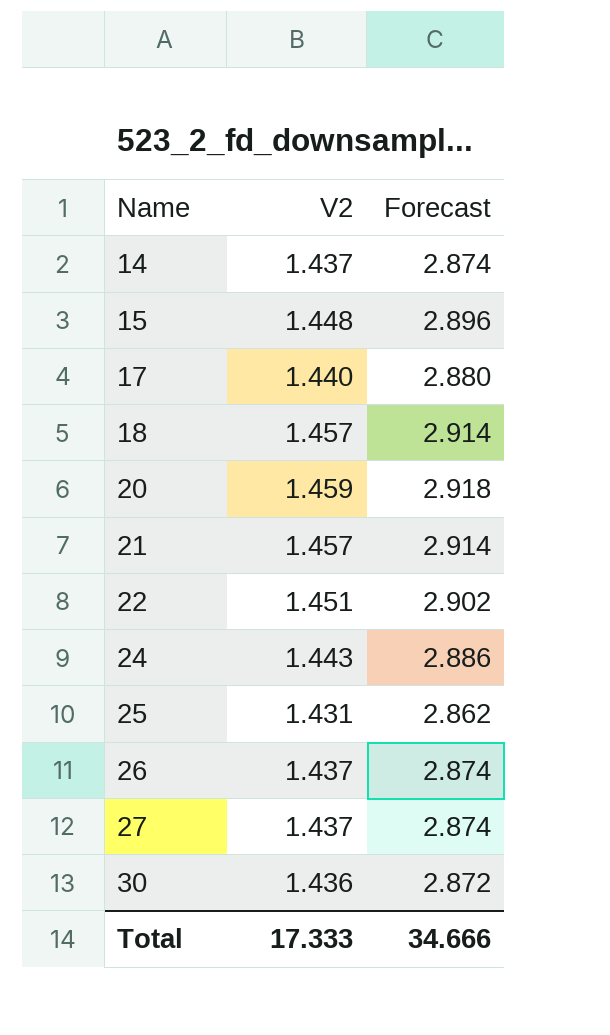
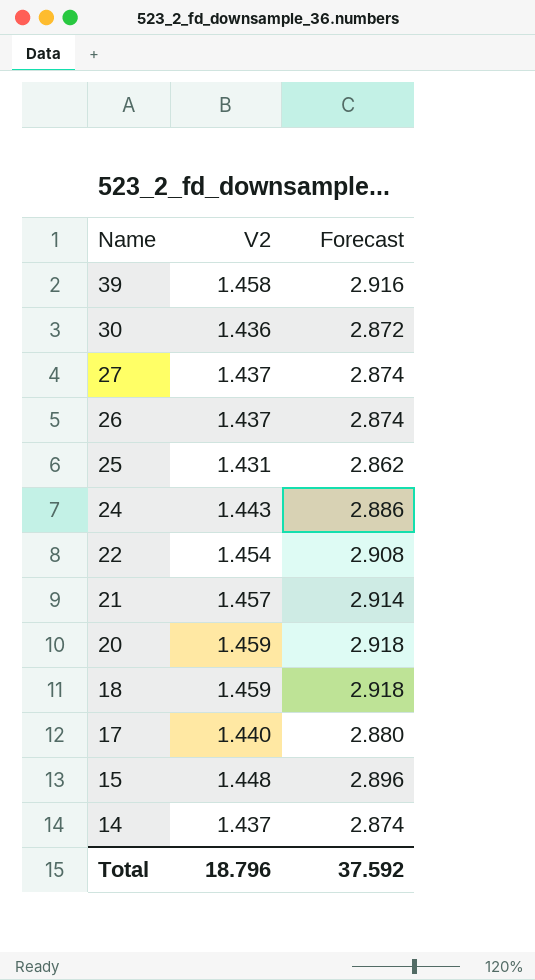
row order: Name ascending -> Name descending
row 39: none -> 1.458 | 2.916
22 | V2: 1.451 -> 1.454
22 | Forecast: 2.902 -> 2.908
18 | V2: 1.457 -> 1.459
18 | Forecast: 2.914 -> 2.918
Total | V2: 17.333 -> 18.796
Total | Forecast: 34.666 -> 37.592

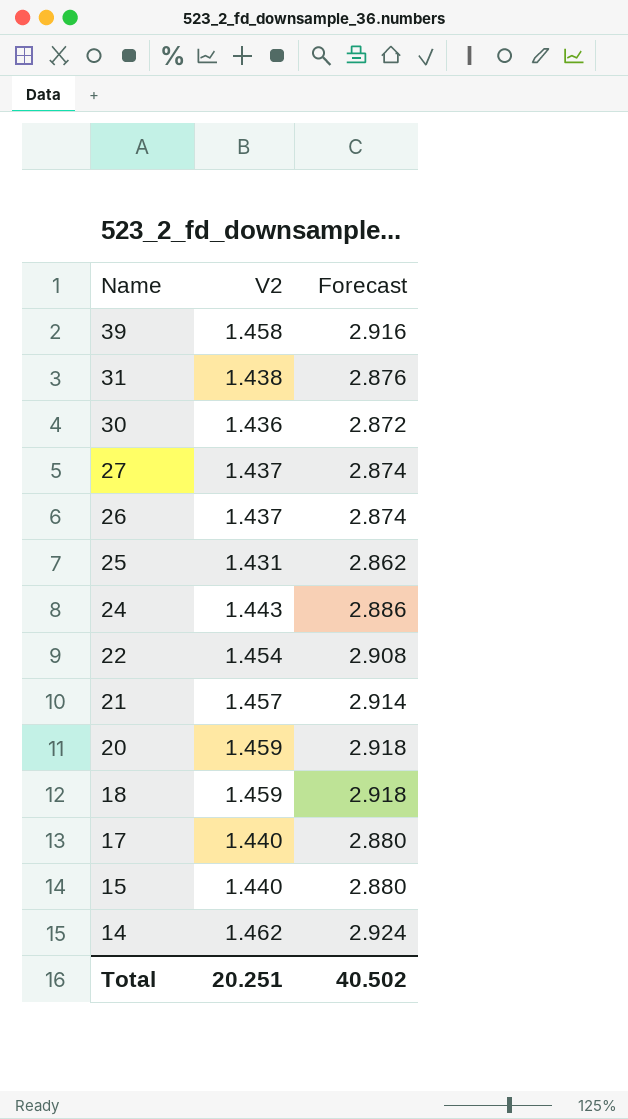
row 31: none -> 1.438 | 2.876
15 | V2: 1.448 -> 1.440
15 | Forecast: 2.896 -> 2.880
14 | V2: 1.437 -> 1.462
14 | Forecast: 2.874 -> 2.924
Total | V2: 18.796 -> 20.251
Total | Forecast: 37.592 -> 40.502

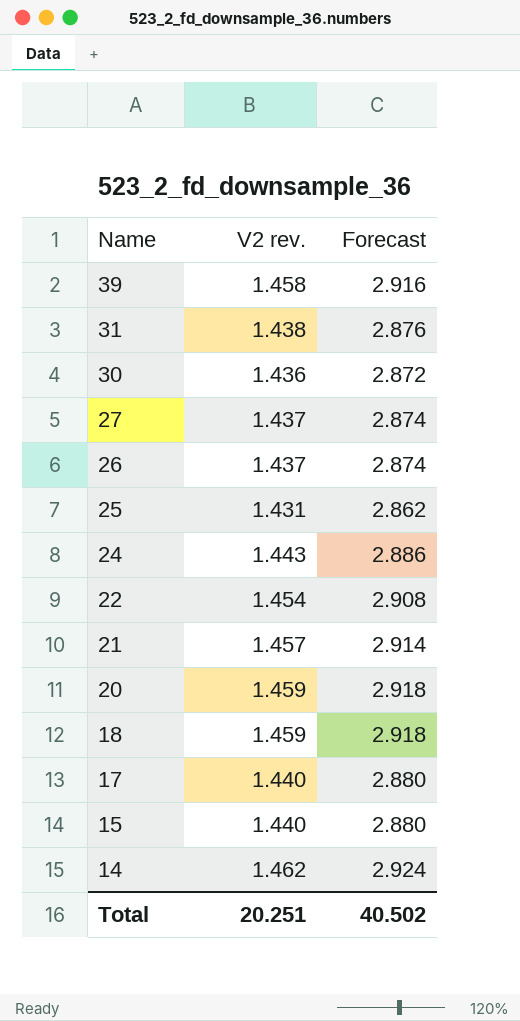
column name: V2 -> V2 rev.

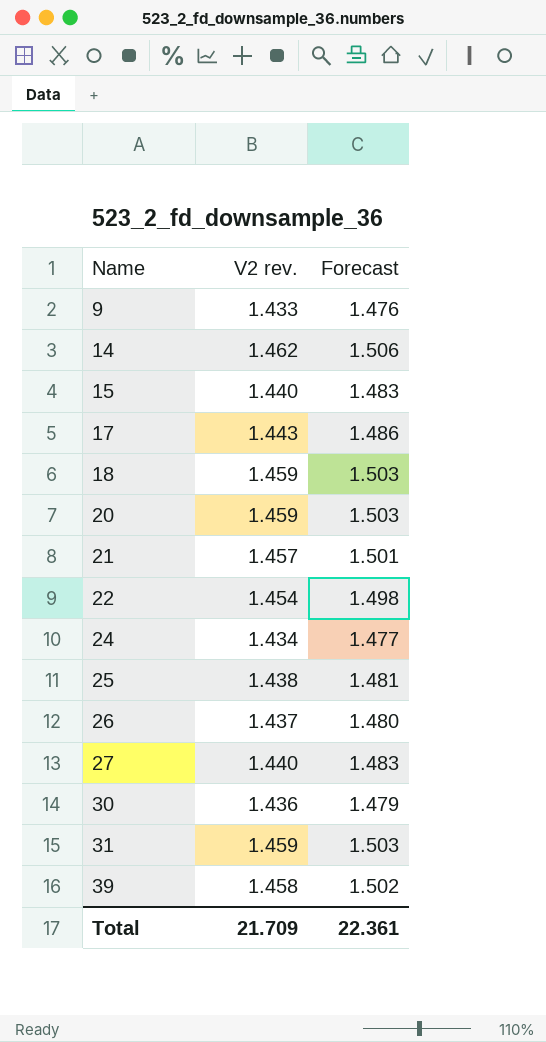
row order: Name descending -> Name ascending
column Forecast | formula: [V2 rev.] * 2 -> [V2 rev.] * 1.03
row 9: none -> 1.433 | 1.476
17 | V2 rev.: 1.440 -> 1.443
24 | V2 rev.: 1.443 -> 1.434
25 | V2 rev.: 1.431 -> 1.438
27 | V2 rev.: 1.437 -> 1.440
31 | V2 rev.: 1.438 -> 1.459
Total | V2 rev.: 20.251 -> 21.709
Total | Forecast: 40.502 -> 22.361

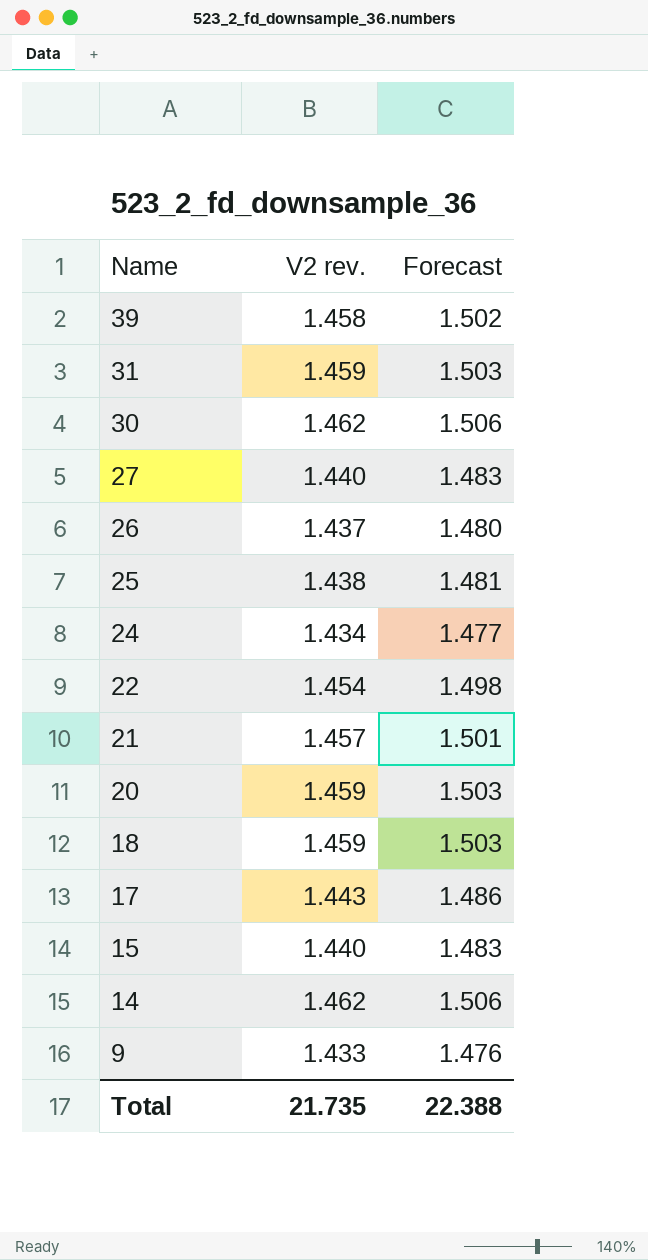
row order: Name ascending -> Name descending
30 | V2 rev.: 1.436 -> 1.462
30 | Forecast: 1.479 -> 1.506
Total | V2 rev.: 21.709 -> 21.735
Total | Forecast: 22.361 -> 22.388

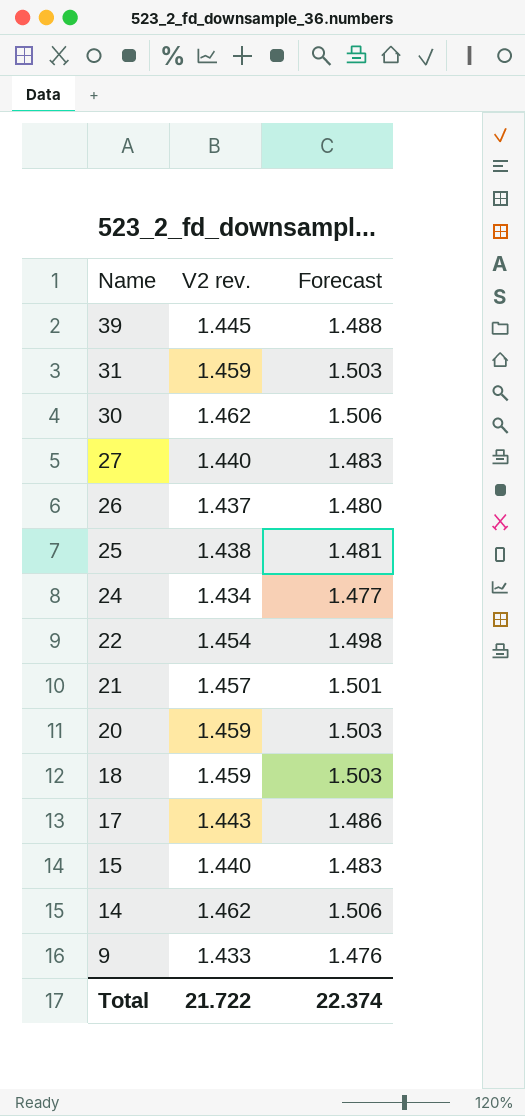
39 | V2 rev.: 1.458 -> 1.445
39 | Forecast: 1.502 -> 1.488
Total | V2 rev.: 21.735 -> 21.722
Total | Forecast: 22.388 -> 22.374

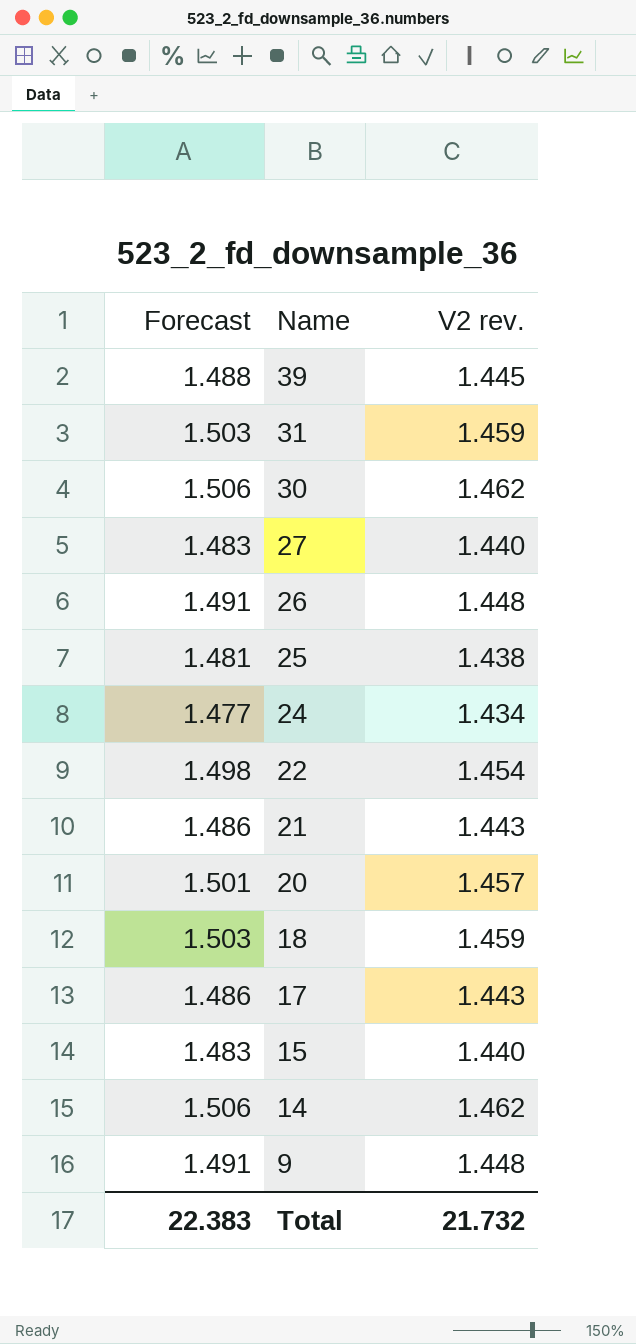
column Forecast | position: 3 -> 1
26 | Forecast: 1.480 -> 1.491
26 | V2 rev.: 1.437 -> 1.448
21 | Forecast: 1.501 -> 1.486
21 | V2 rev.: 1.457 -> 1.443
20 | Forecast: 1.503 -> 1.501
20 | V2 rev.: 1.459 -> 1.457
9 | Forecast: 1.476 -> 1.491
9 | V2 rev.: 1.433 -> 1.448
Total | Forecast: 22.374 -> 22.383
Total | V2 rev.: 21.722 -> 21.732

